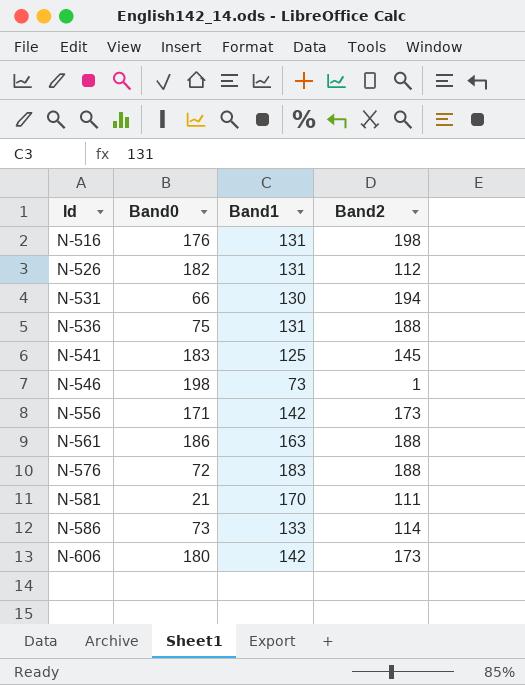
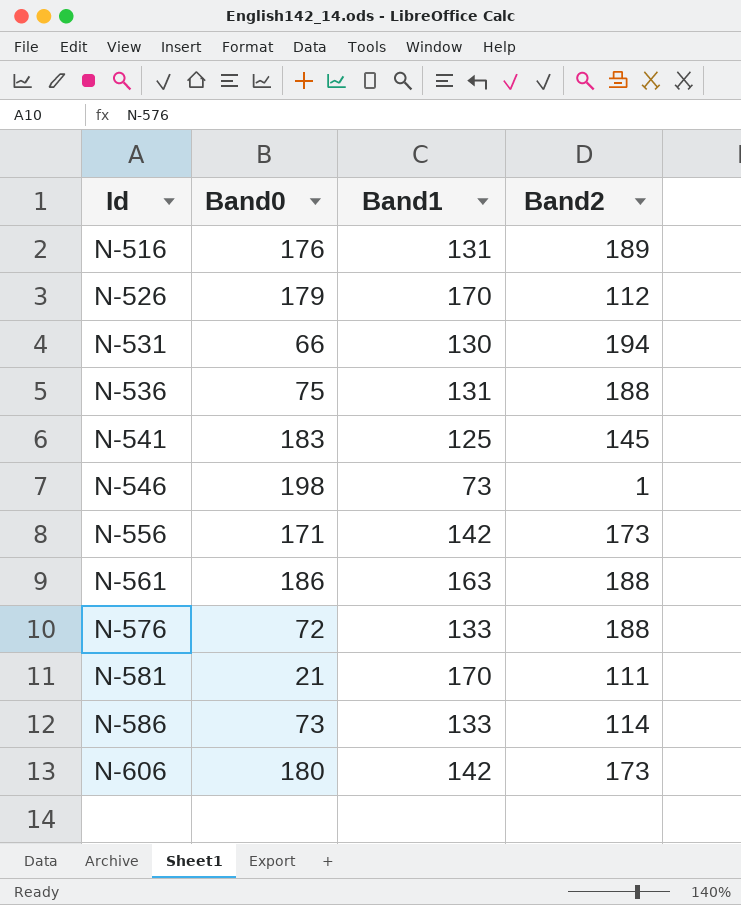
N-516 | Band2: 198 -> 189
N-526 | Band0: 182 -> 179
N-526 | Band1: 131 -> 170
N-576 | Band1: 183 -> 133

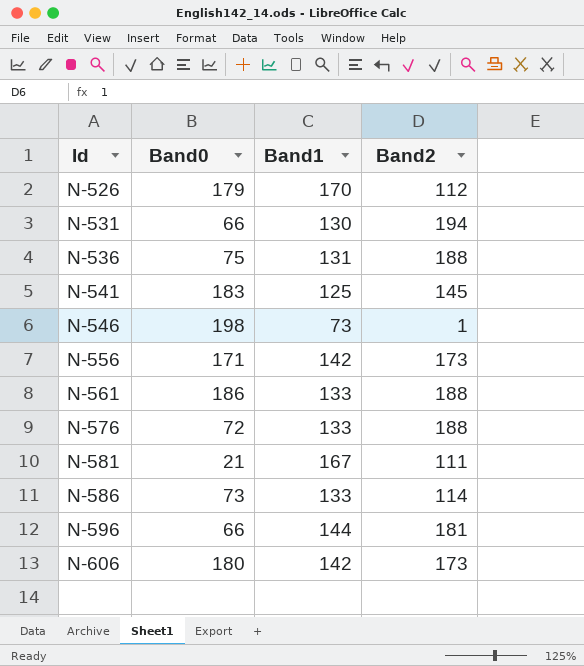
row N-516: 176 | 131 | 189 -> none
N-561 | Band1: 163 -> 133
N-581 | Band1: 170 -> 167
row N-596: none -> 66 | 144 | 181

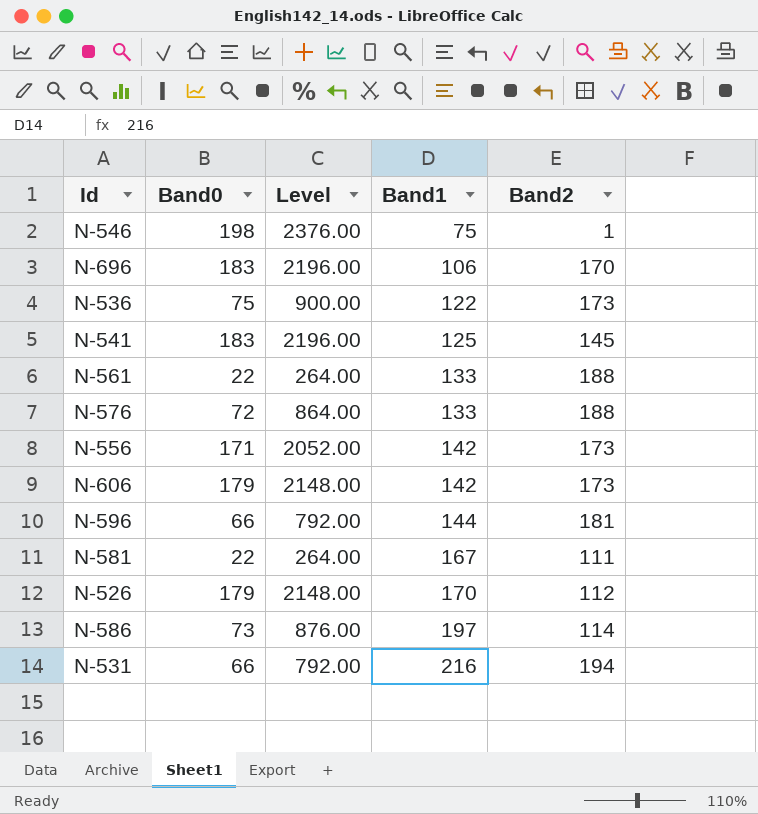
row order: Id ascending -> Band1 ascending
column Level | formula: none -> [Band0] * 12
N-546 | Band1: 73 -> 75
row N-696: none -> 183 | 2196.00 | 106 | 170
N-536 | Band1: 131 -> 122
N-536 | Band2: 188 -> 173
N-561 | Band0: 186 -> 22
N-606 | Band0: 180 -> 179
N-581 | Band0: 21 -> 22
N-586 | Band1: 133 -> 197
N-531 | Band1: 130 -> 216

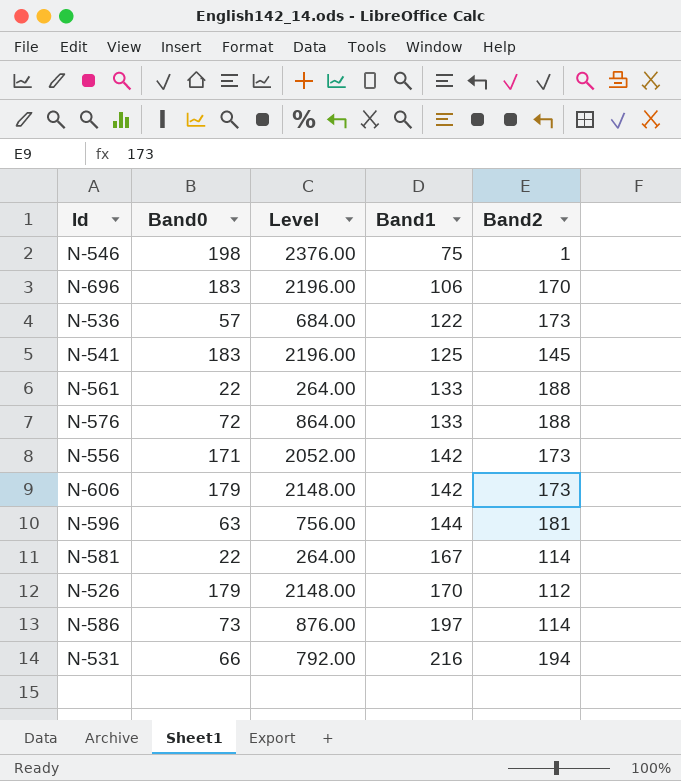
N-536 | Band0: 75 -> 57
N-536 | Level: 900.00 -> 684.00
N-596 | Band0: 66 -> 63
N-596 | Level: 792.00 -> 756.00
N-581 | Band2: 111 -> 114

